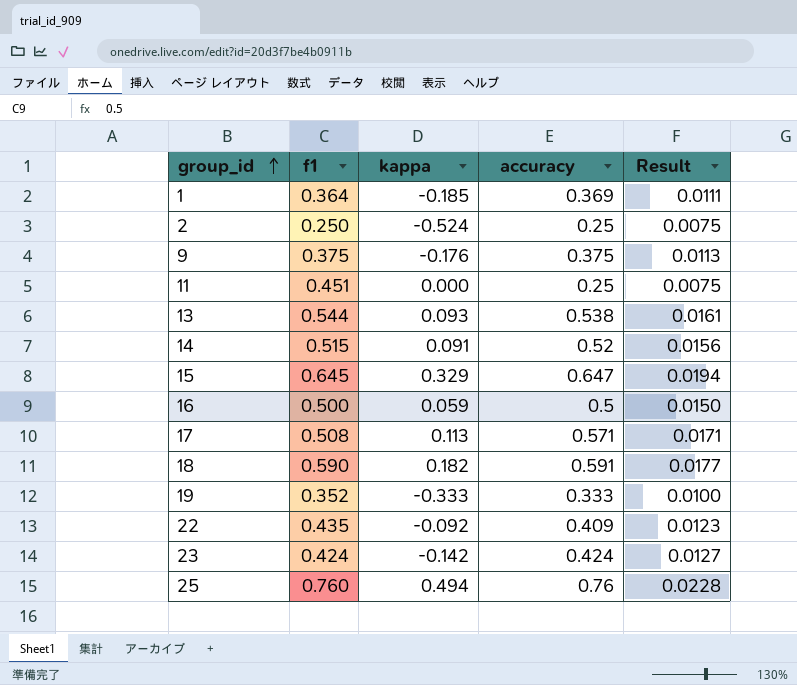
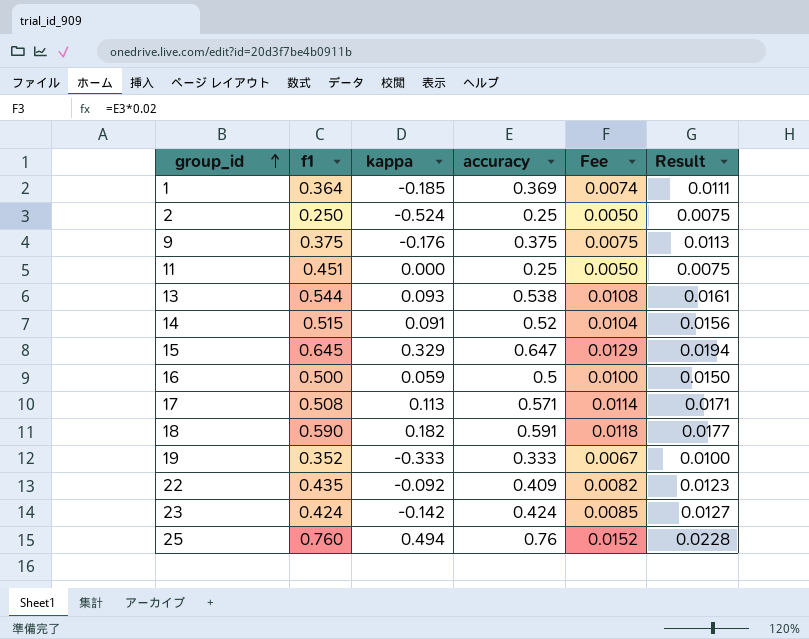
column Fee | formula: none -> [accuracy] * 0.02

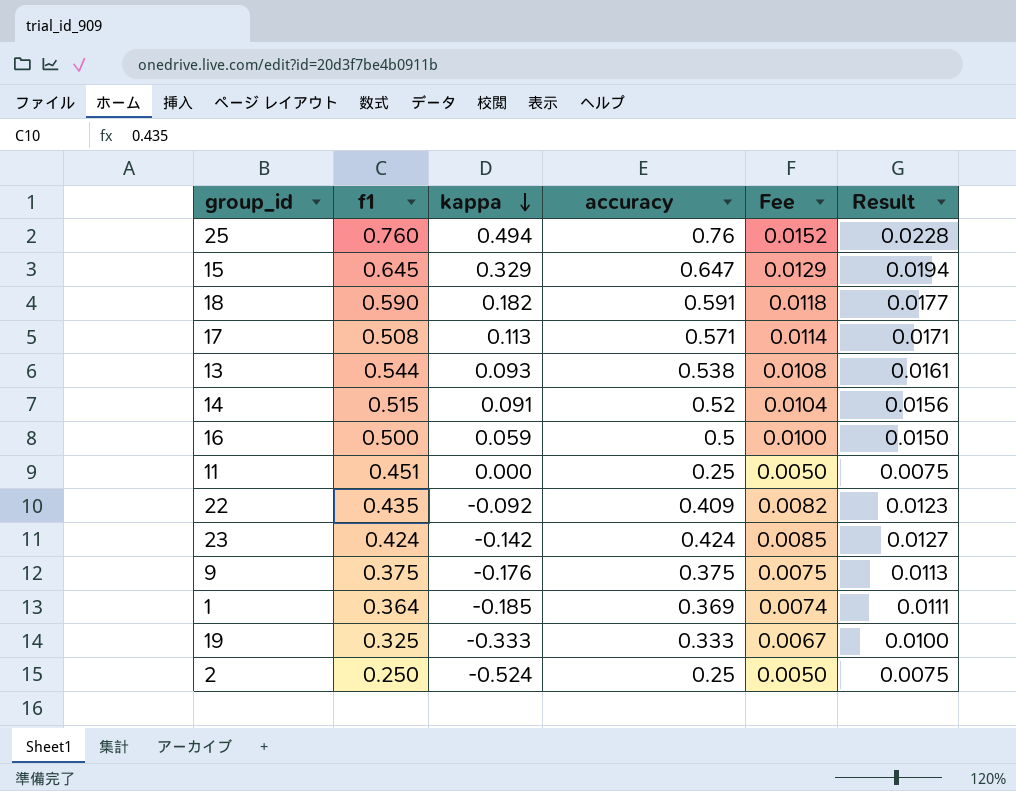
row order: group_id ascending -> kappa descending
19 | f1: 0.352 -> 0.325

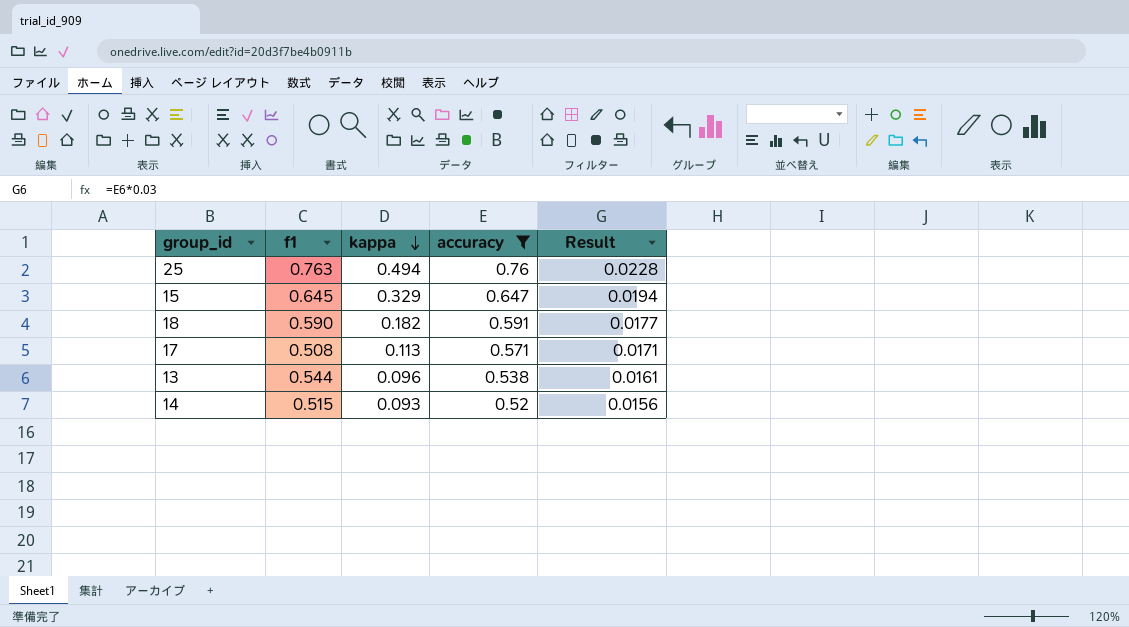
filter: none -> accuracy >= 0.52
column Fee | formula: [accuracy] * 0.02 -> none
25 | f1: 0.760 -> 0.763
13 | kappa: 0.093 -> 0.096
14 | kappa: 0.091 -> 0.093

